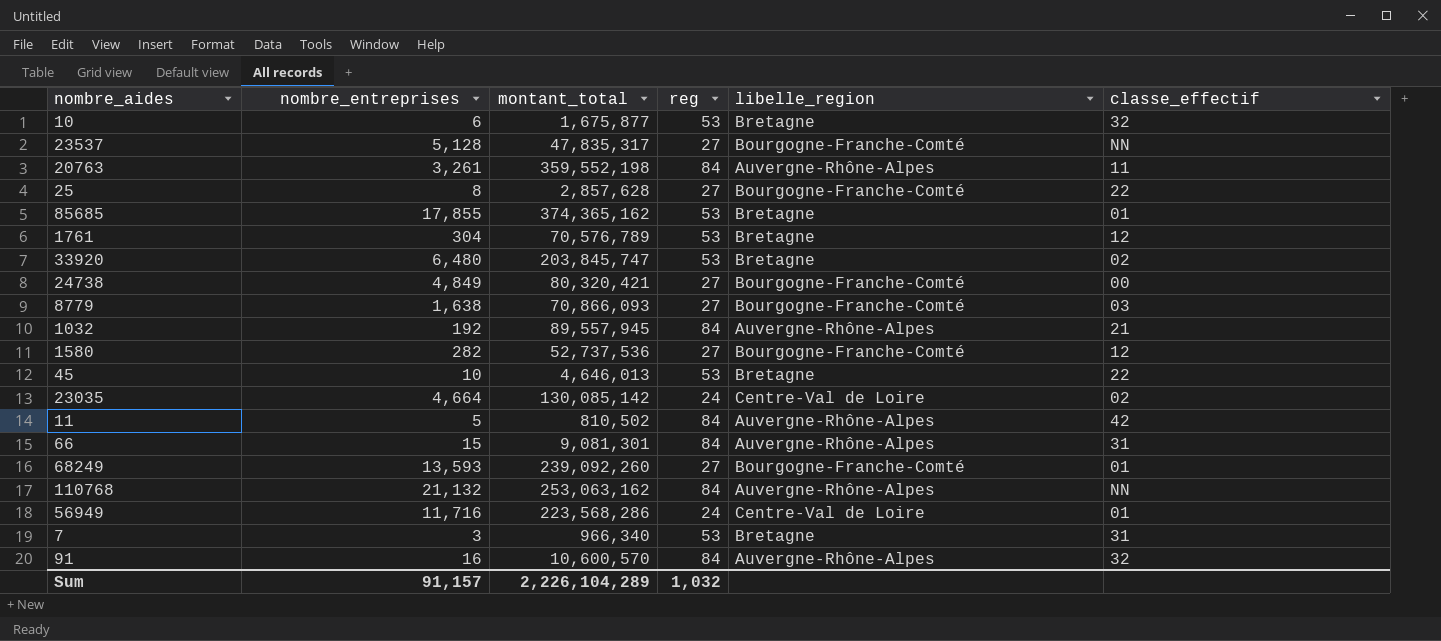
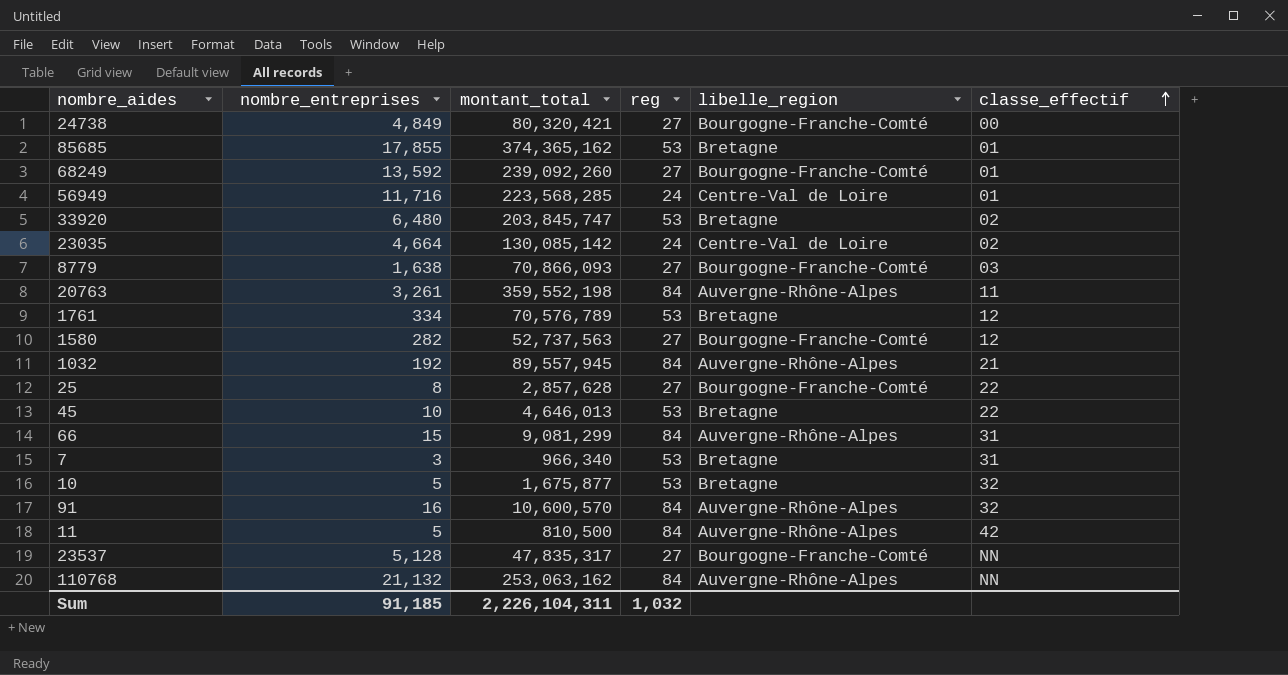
row order: none -> classe_effectif ascending
68249 | nombre_entreprises: 13,593 -> 13,592
56949 | montant_total: 223,568,286 -> 223,568,285
1761 | nombre_entreprises: 304 -> 334
1580 | montant_total: 52,737,536 -> 52,737,563
66 | montant_total: 9,081,301 -> 9,081,299
10 | nombre_entreprises: 6 -> 5
11 | montant_total: 810,502 -> 810,500
Sum | nombre_entreprises: 91,157 -> 91,185
Sum | montant_total: 2,226,104,289 -> 2,226,104,311

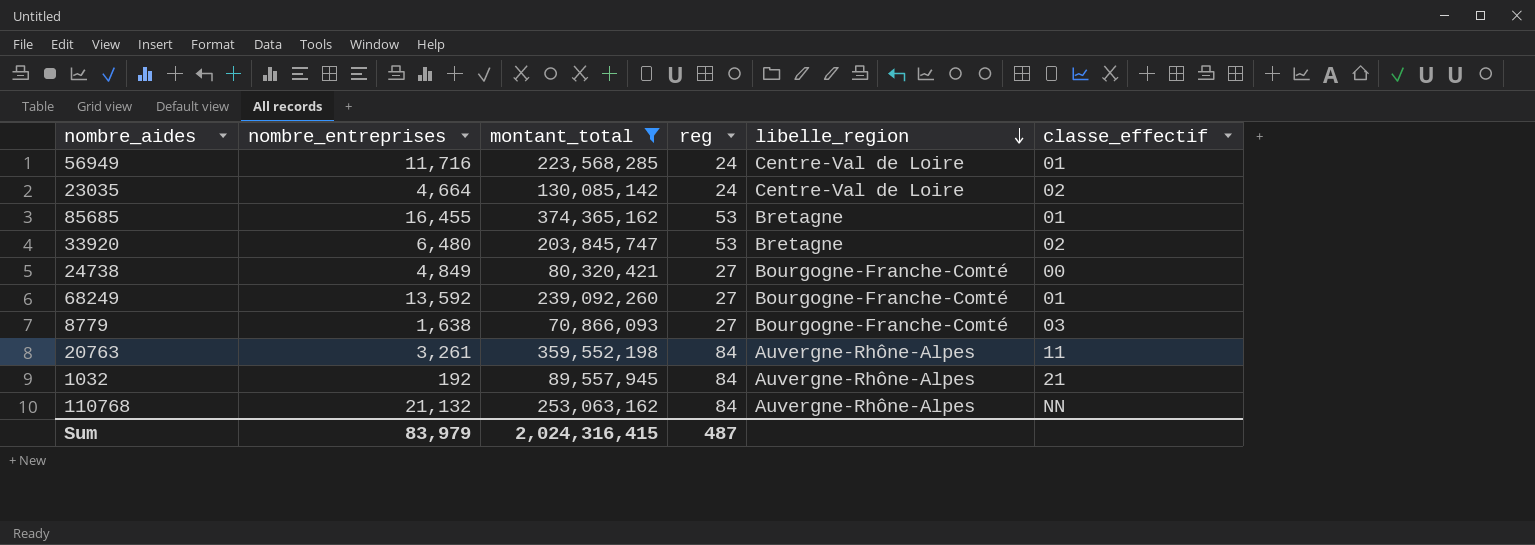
filter: none -> montant_total >= 70,866,093
row order: classe_effectif ascending -> libelle_region descending
85685 | nombre_entreprises: 17,855 -> 16,455
Sum | nombre_entreprises: 91,185 -> 83,979
Sum | montant_total: 2,226,104,311 -> 2,024,316,415
Sum | reg: 1,032 -> 487

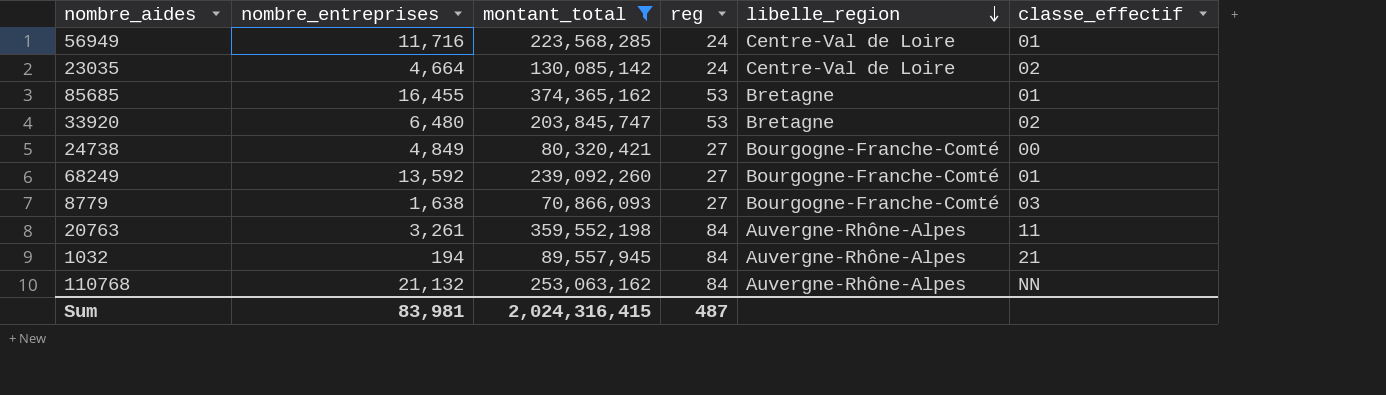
1032 | nombre_entreprises: 192 -> 194
Sum | nombre_entreprises: 83,979 -> 83,981

